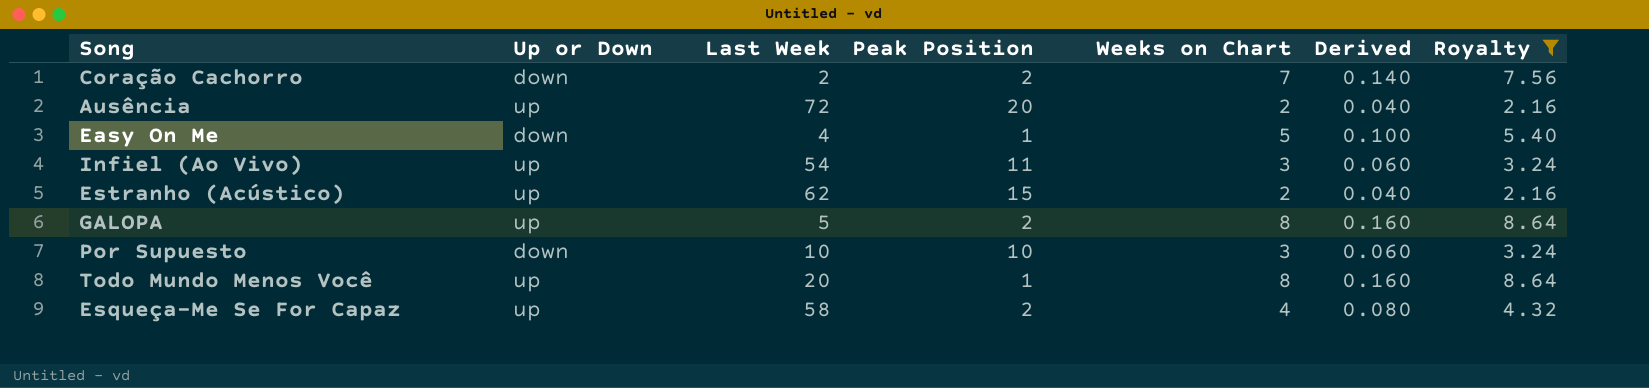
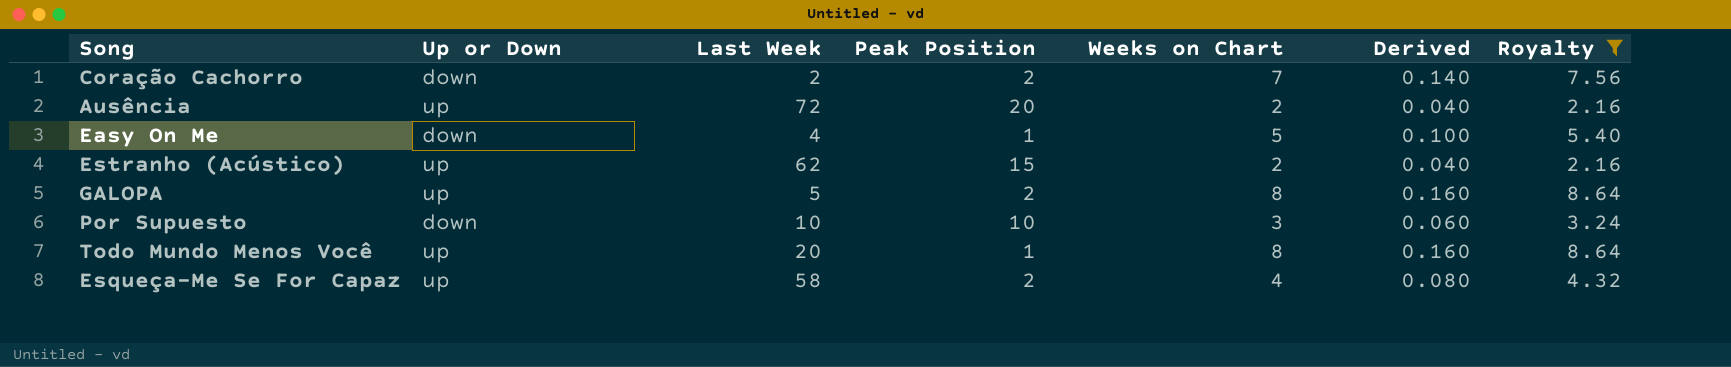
row Infiel (Ao Vivo): up | 54 | 11 | 3 | 0.060 | 3.24 -> none

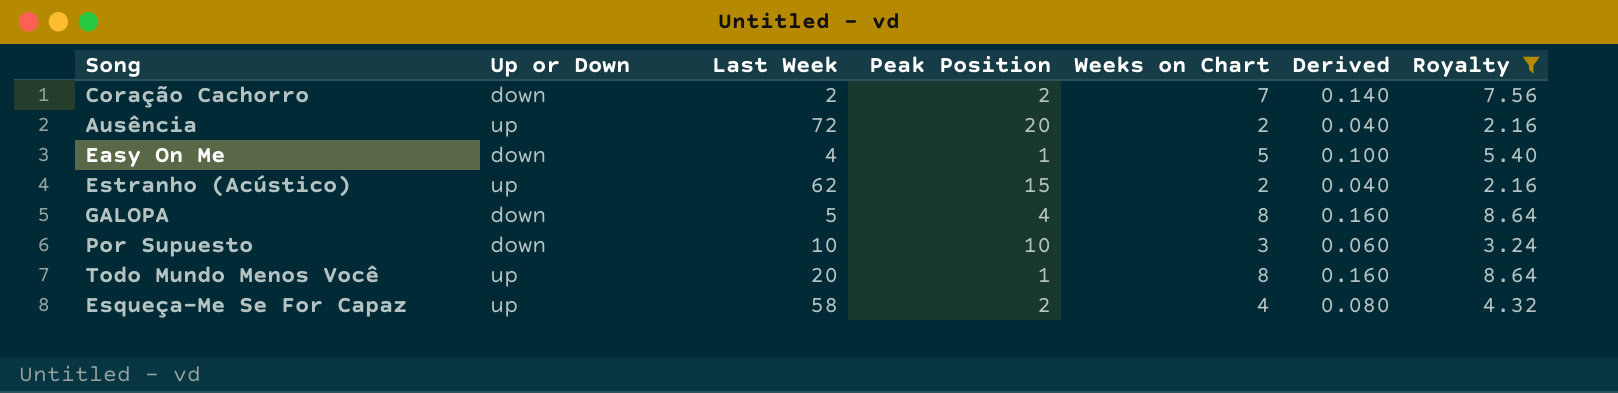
GALOPA | Up or Down: up -> down
GALOPA | Peak Position: 2 -> 4

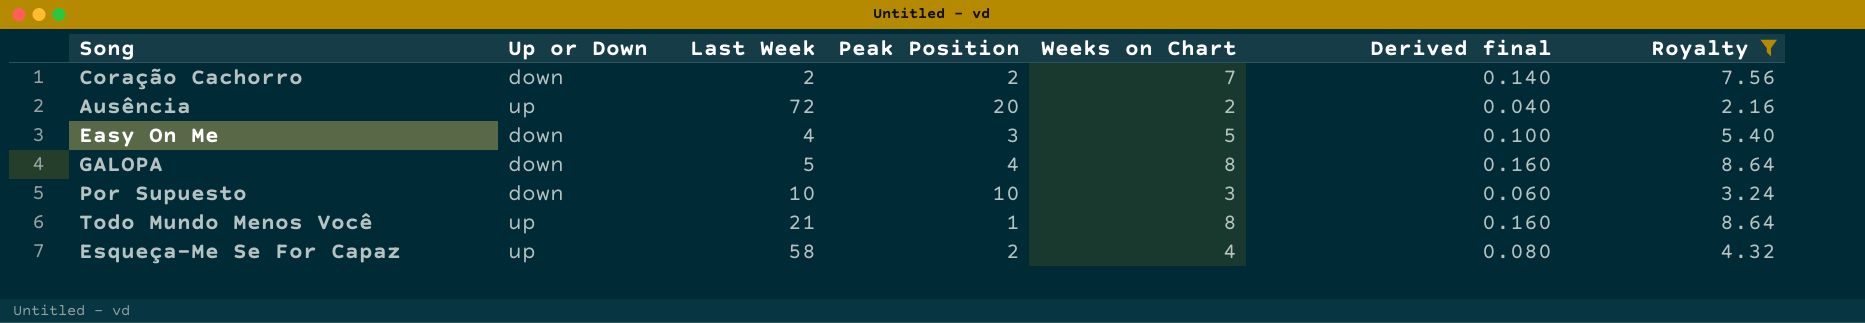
column name: Derived -> Derived final
row Estranho (Acústico): up | 62 | 15 | 2 | 0.040 | 2.16 -> none
Easy On Me | Peak Position: 1 -> 3
Todo Mundo Menos Você | Last Week: 20 -> 21

